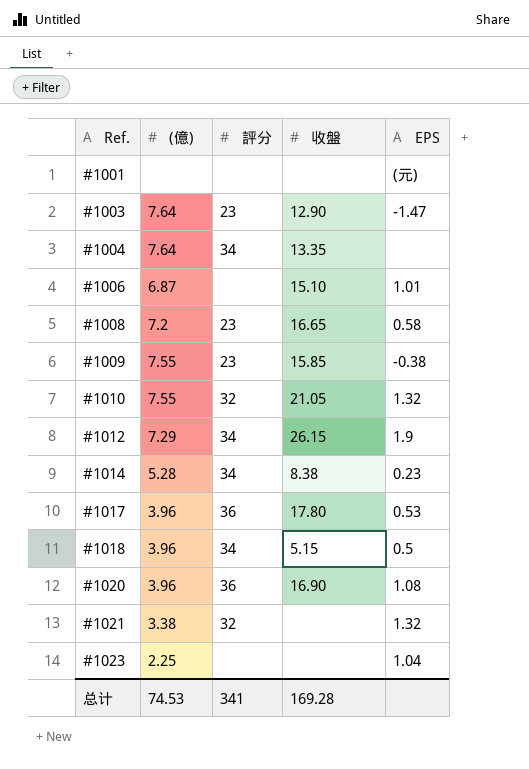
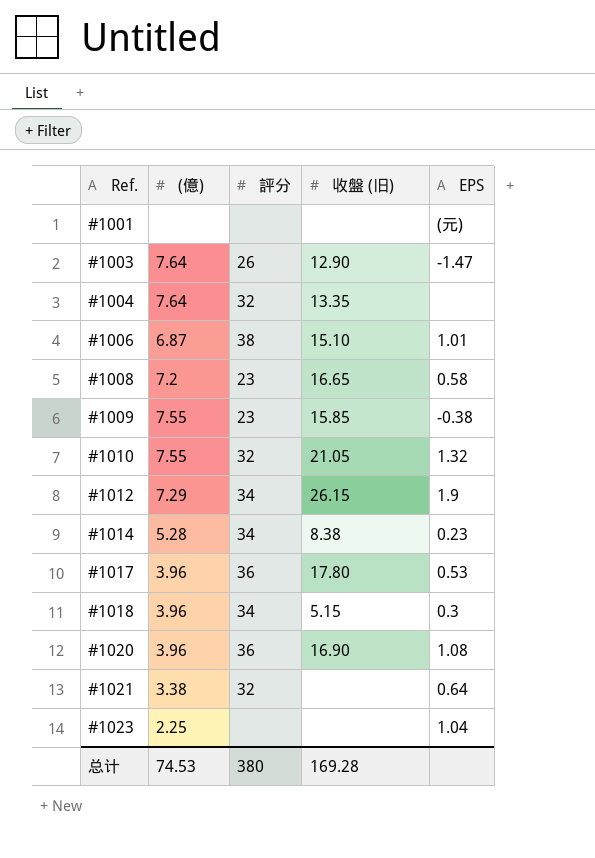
column name: 收盤 -> 收盤 (旧)
#1003 | 評分: 23 -> 26
#1004 | 評分: 34 -> 32
#1006 | 評分: none -> 38
#1018 | EPS: 0.5 -> 0.3
#1021 | EPS: 1.32 -> 0.64
总计 | 評分: 341 -> 380

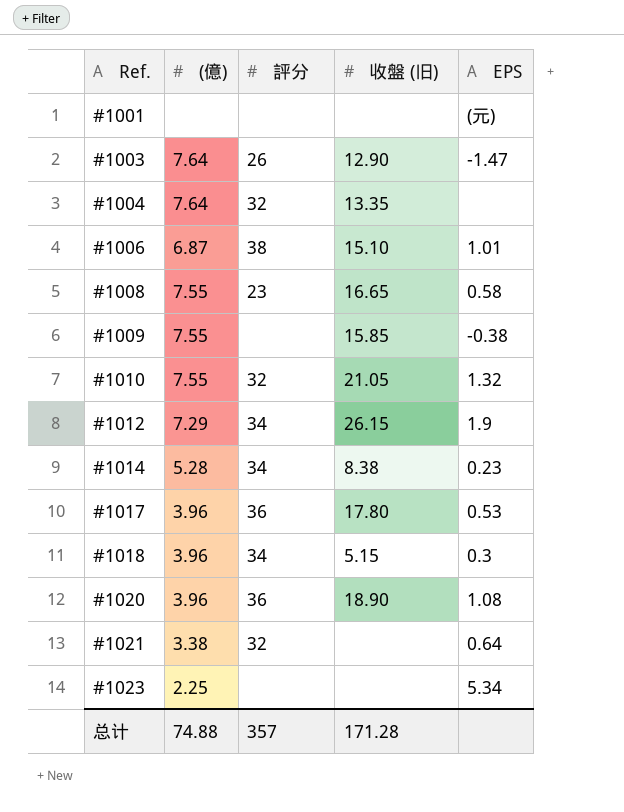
#1008 | (億): 7.2 -> 7.55
#1009 | 評分: 23 -> none
#1020 | 收盤 (旧): 16.90 -> 18.90
#1023 | EPS: 1.04 -> 5.34
总计 | (億): 74.53 -> 74.88
总计 | 評分: 380 -> 357
总计 | 收盤 (旧): 169.28 -> 171.28

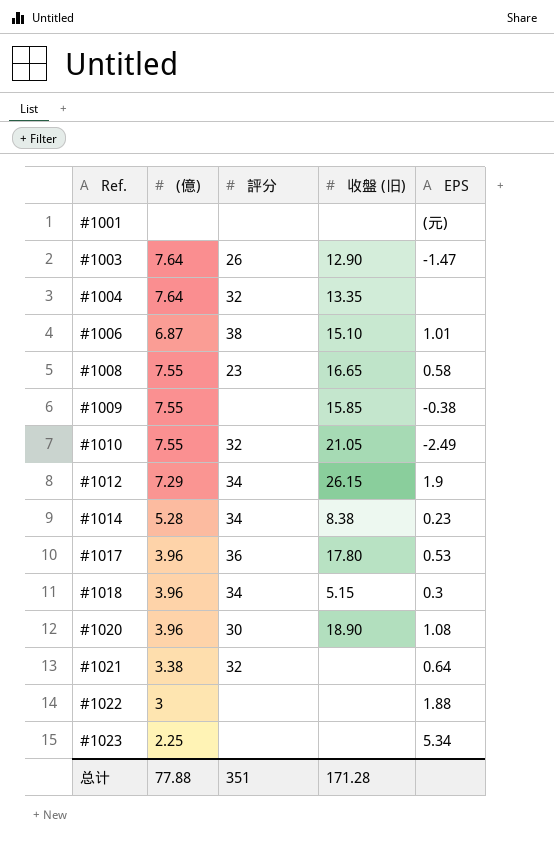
#1010 | EPS: 1.32 -> -2.49
#1020 | 評分: 36 -> 30
row #1022: none -> 3 | none | none | 1.88
总计 | (億): 74.88 -> 77.88
总计 | 評分: 357 -> 351

